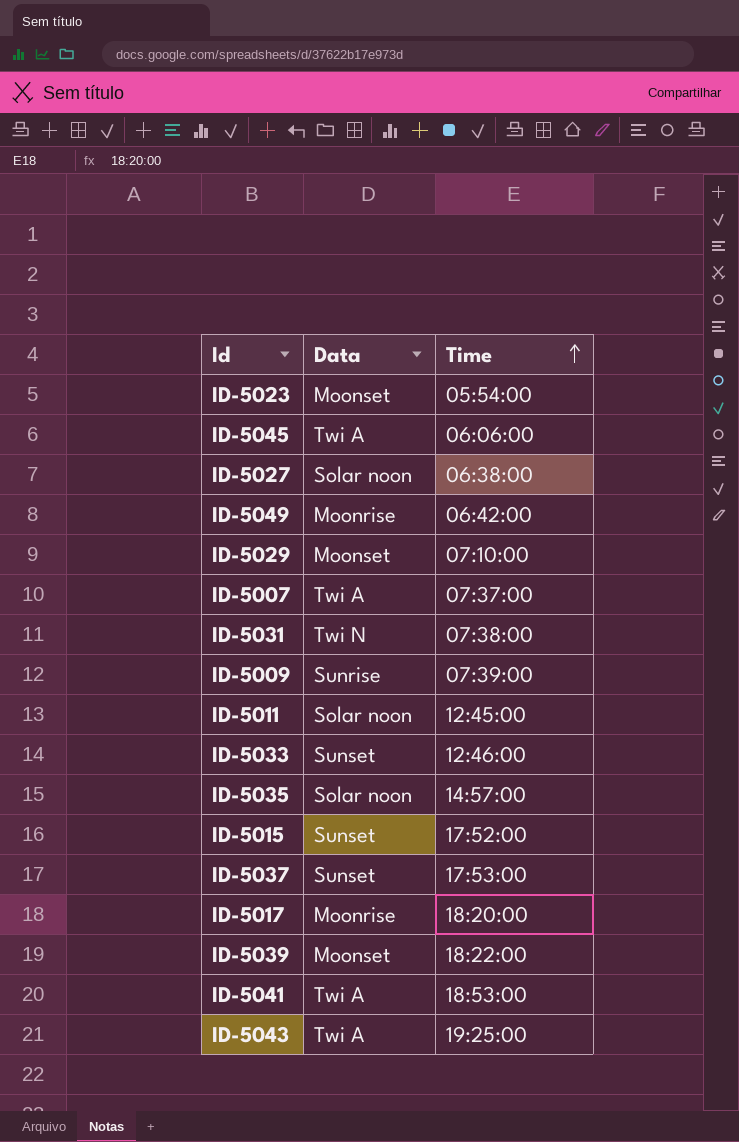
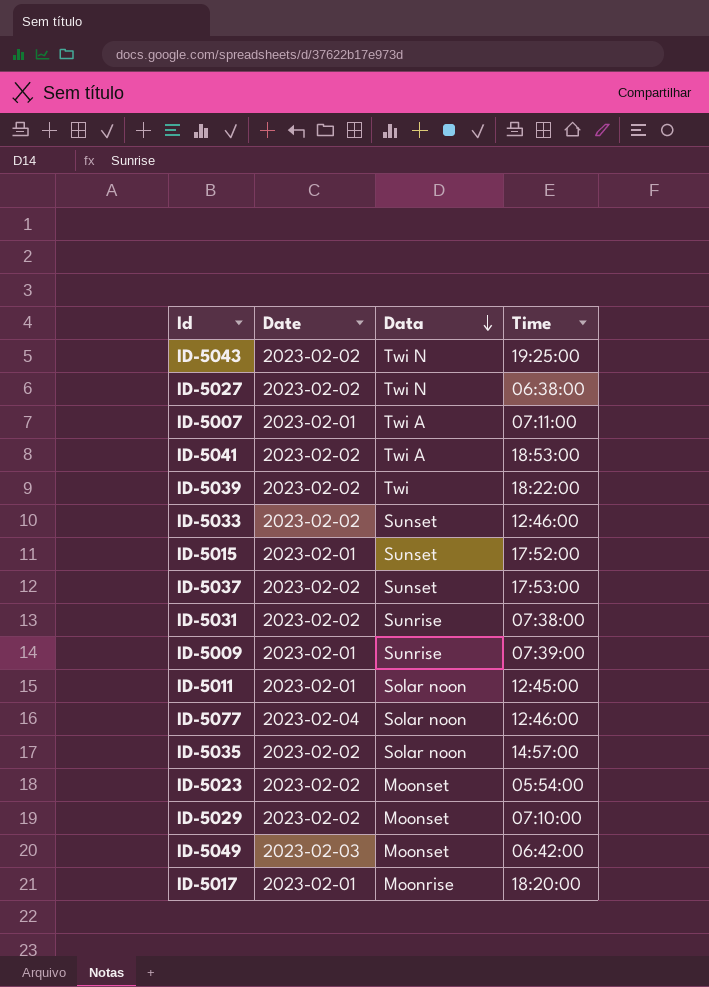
row order: Time ascending -> Data descending
column Date | position: none -> 2
row ID-5045: Twi A | 06:06:00 -> none
ID-5043 | Data: Twi A -> Twi N
ID-5027 | Data: Solar noon -> Twi N
ID-5007 | Time: 07:37:00 -> 07:11:00
ID-5039 | Data: Moonset -> Twi
ID-5031 | Data: Twi N -> Sunrise
row ID-5077: none -> 2023-02-04 | Solar noon | 12:46:00
ID-5049 | Data: Moonrise -> Moonset

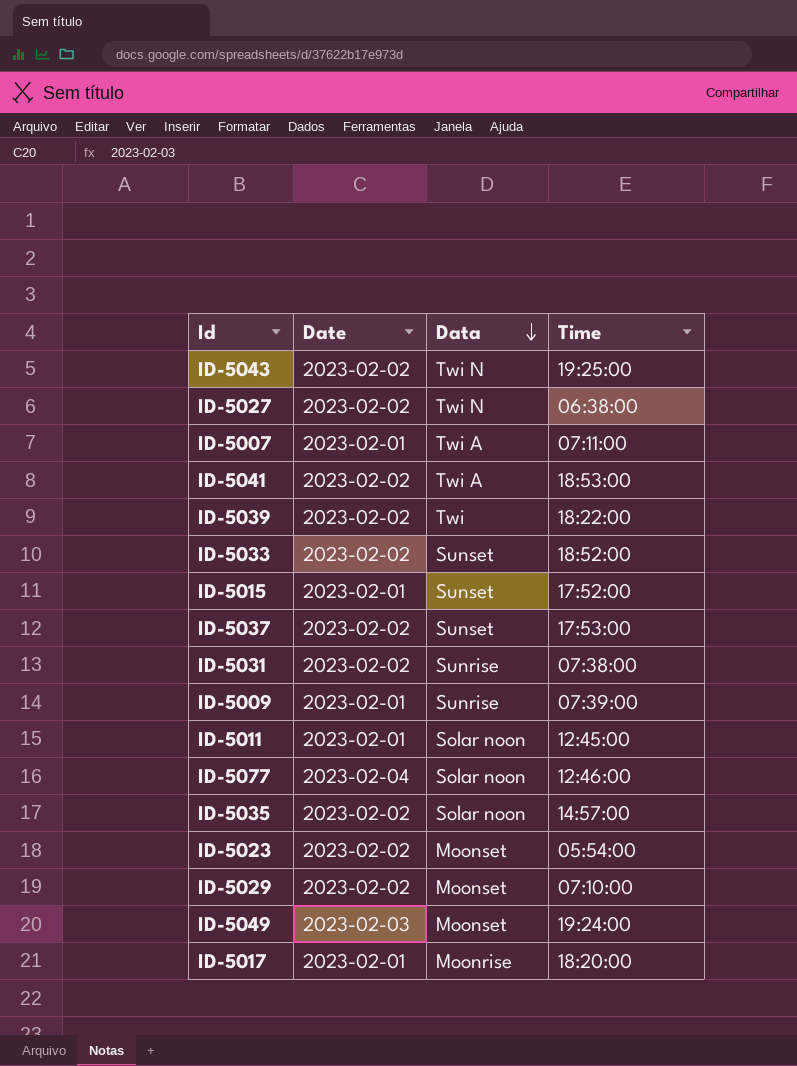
ID-5033 | Time: 12:46:00 -> 18:52:00
ID-5049 | Time: 06:42:00 -> 19:24:00

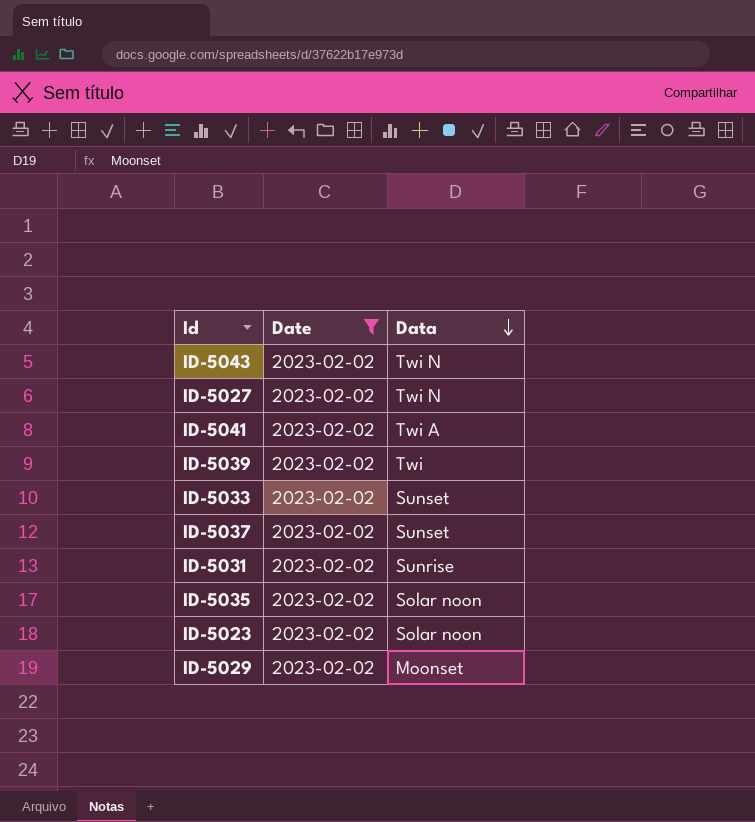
filter: none -> Date = 2023-02-02
column Time | position: 4 -> none
ID-5023 | Data: Moonset -> Solar noon

